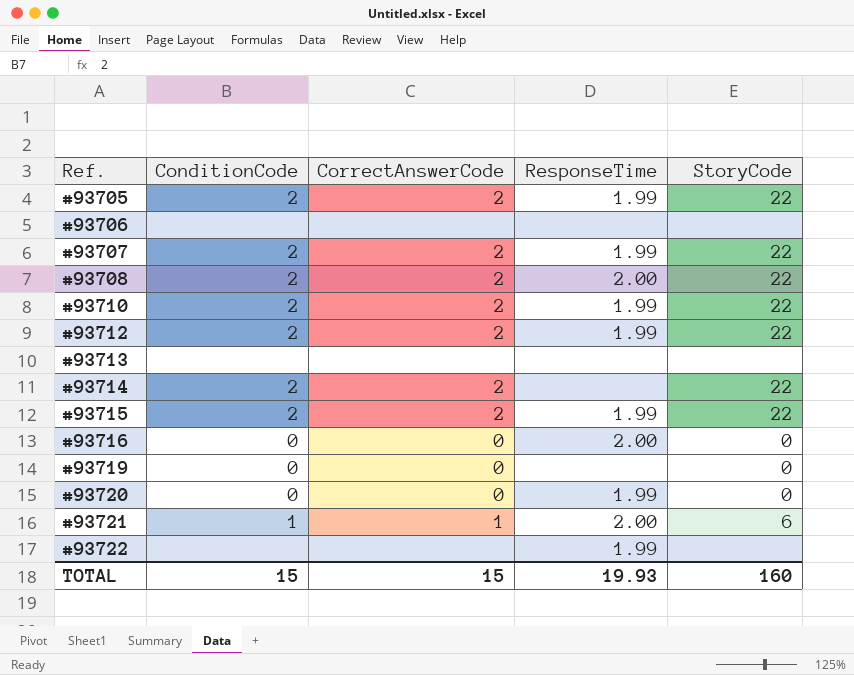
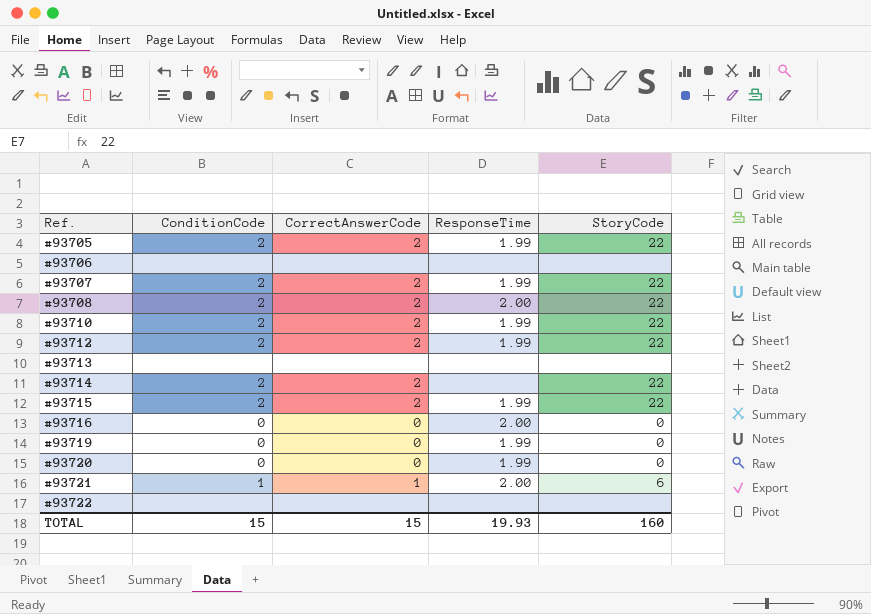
#93719 | ResponseTime: none -> 1.99
#93722 | ResponseTime: 1.99 -> none

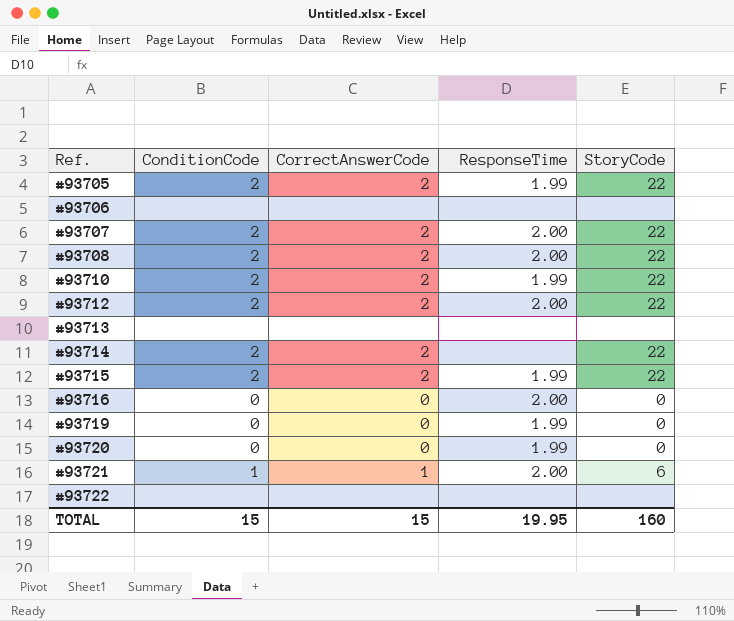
#93707 | ResponseTime: 1.99 -> 2.00
#93712 | ResponseTime: 1.99 -> 2.00
TOTAL | ResponseTime: 19.93 -> 19.95

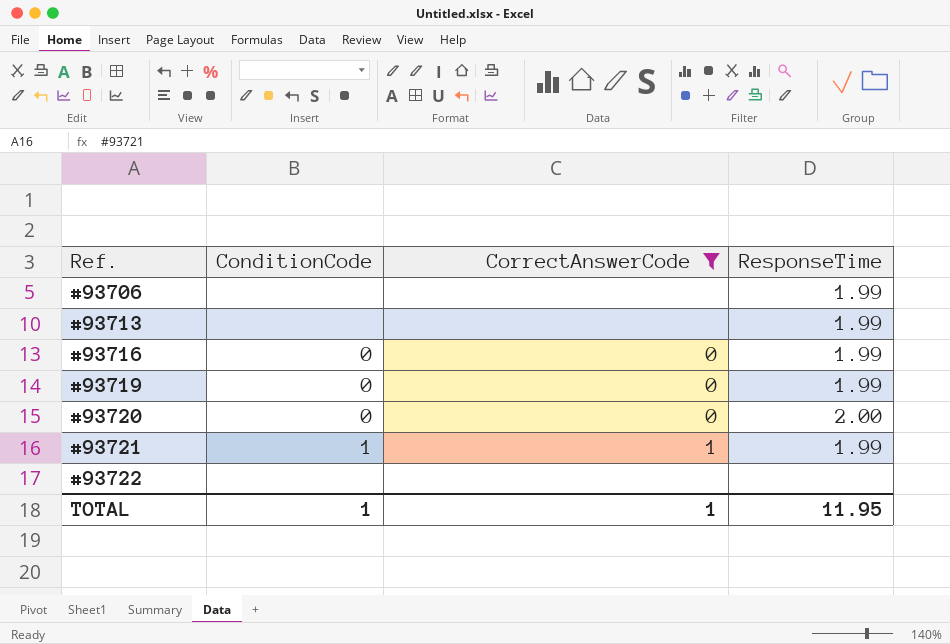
filter: none -> CorrectAnswerCode != 2
column StoryCode | position: 5 -> none
#93706 | ResponseTime: none -> 1.99
#93713 | ResponseTime: none -> 1.99
#93716 | ResponseTime: 2.00 -> 1.99
#93720 | ResponseTime: 1.99 -> 2.00
#93721 | ResponseTime: 2.00 -> 1.99
TOTAL | ConditionCode: 15 -> 1
TOTAL | CorrectAnswerCode: 15 -> 1
TOTAL | ResponseTime: 19.95 -> 11.95

